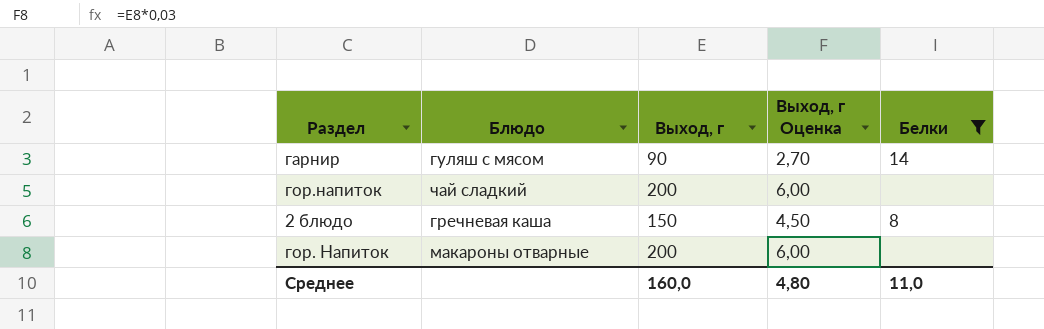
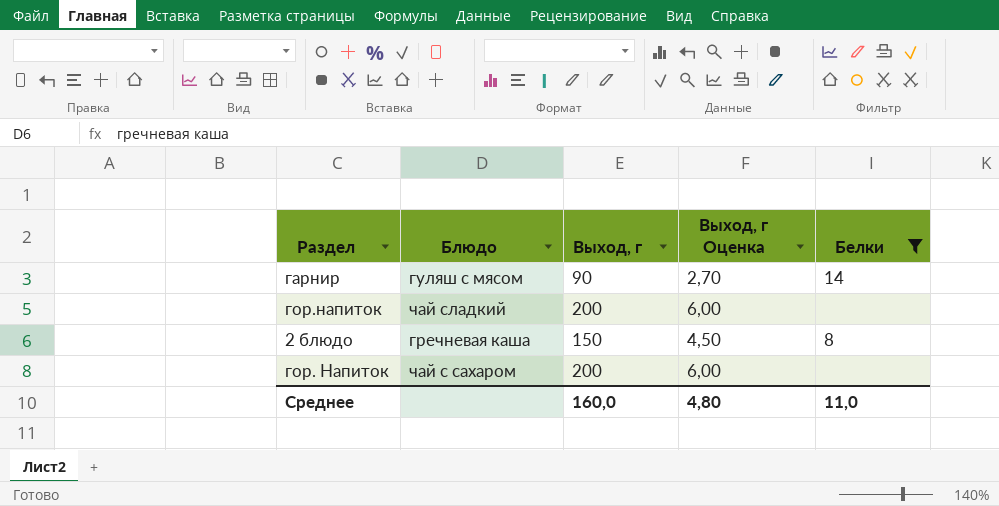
гор. Напиток | Блюдо: макароны отварные -> чай с сахаром

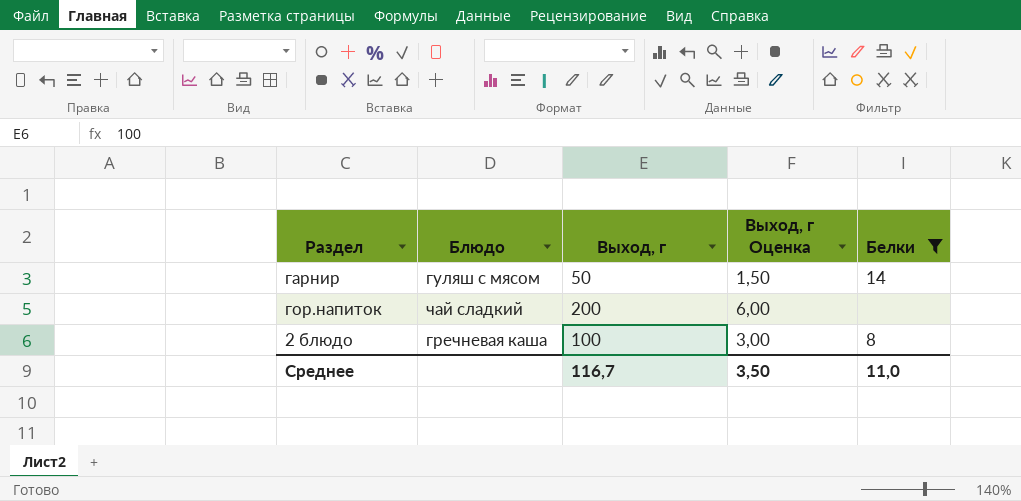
row гор. Напиток: чай с сахаром | 200 | 6,00 | none -> none
гарнир | Выход, г: 90 -> 50
гарнир | Выход, г Оценка: 2,70 -> 1,50
2 блюдо | Выход, г: 150 -> 100
2 блюдо | Выход, г Оценка: 4,50 -> 3,00
Среднее | Выход, г: 160,0 -> 116,7
Среднее | Выход, г Оценка: 4,80 -> 3,50

